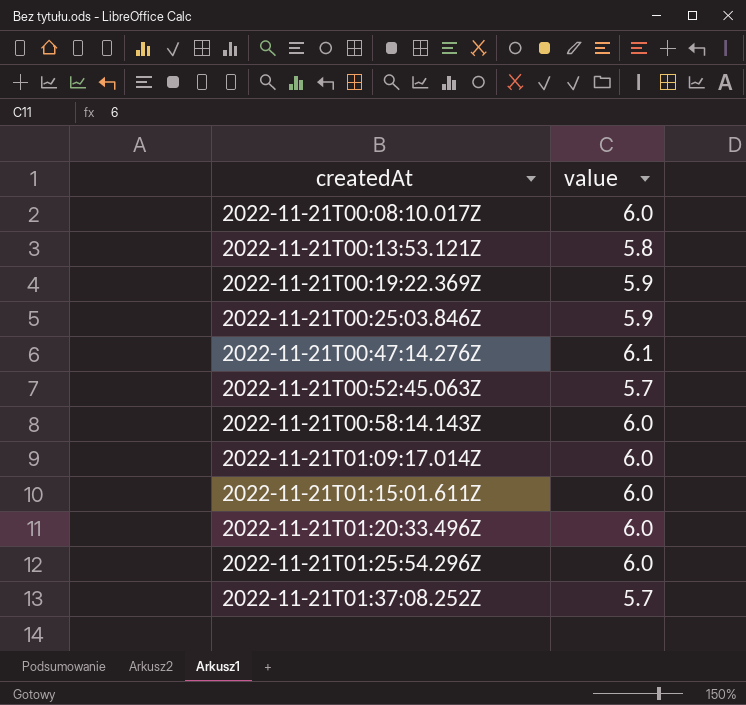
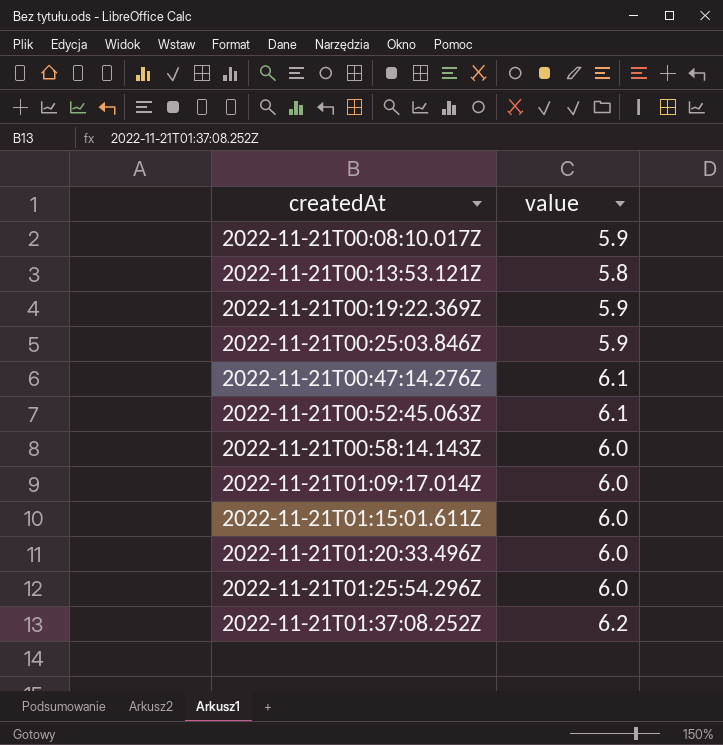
2022-11-21T00:08:10.017Z | value: 6.0 -> 5.9
2022-11-21T00:52:45.063Z | value: 5.7 -> 6.1
2022-11-21T01:37:08.252Z | value: 5.7 -> 6.2

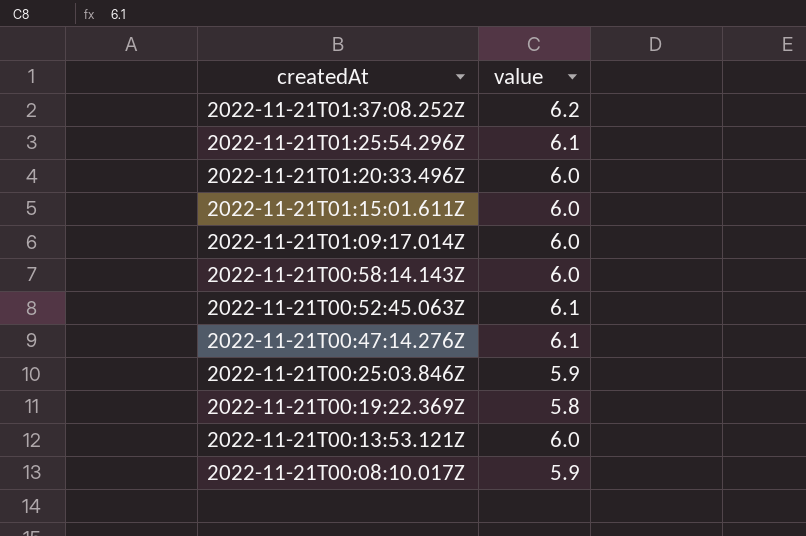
row order: createdAt ascending -> createdAt descending
2022-11-21T01:25:54.296Z | value: 6.0 -> 6.1
2022-11-21T00:19:22.369Z | value: 5.9 -> 5.8
2022-11-21T00:13:53.121Z | value: 5.8 -> 6.0

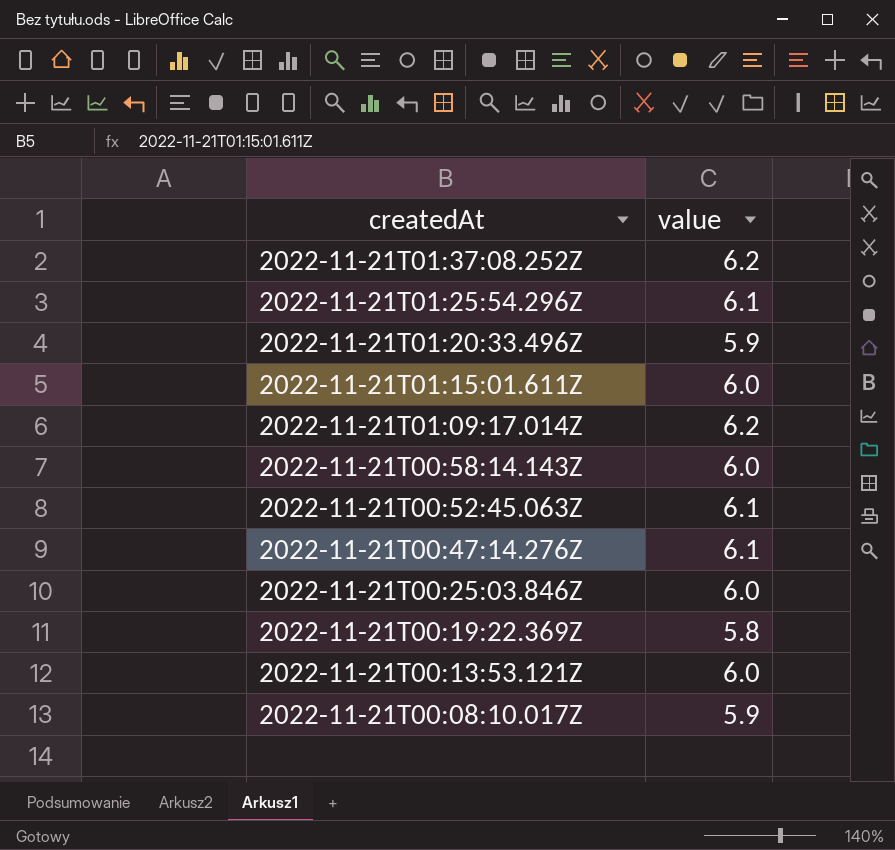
2022-11-21T01:20:33.496Z | value: 6.0 -> 5.9
2022-11-21T01:09:17.014Z | value: 6.0 -> 6.2
2022-11-21T00:25:03.846Z | value: 5.9 -> 6.0

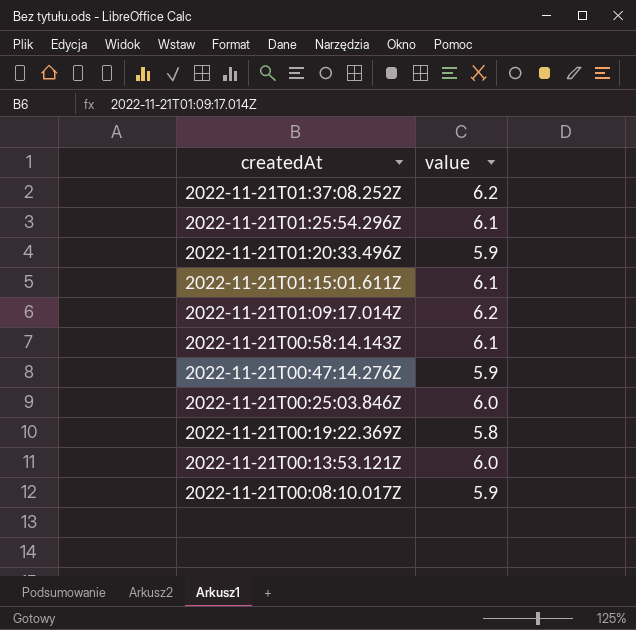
row 2022-11-21T00:52:45.063Z: 6.1 -> none
2022-11-21T01:15:01.611Z | value: 6.0 -> 6.1
2022-11-21T00:58:14.143Z | value: 6.0 -> 6.1
2022-11-21T00:47:14.276Z | value: 6.1 -> 5.9

